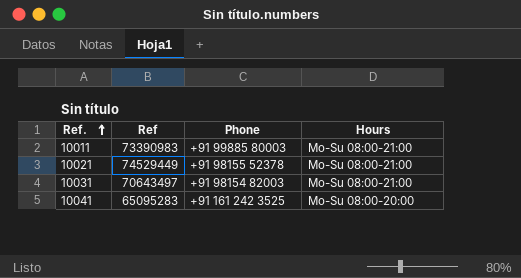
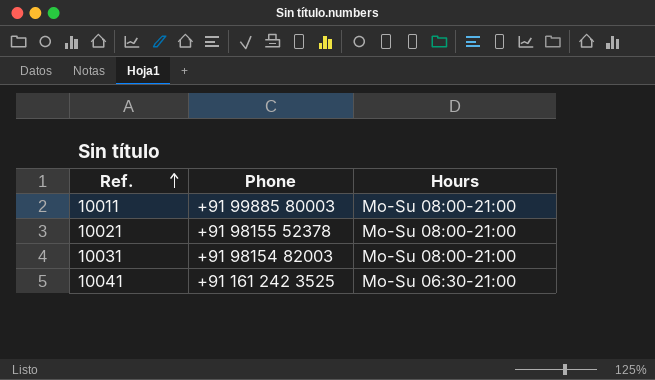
column Ref | position: 2 -> none
10041 | Hours: Mo-Su 08:00-20:00 -> Mo-Su 06:30-21:00

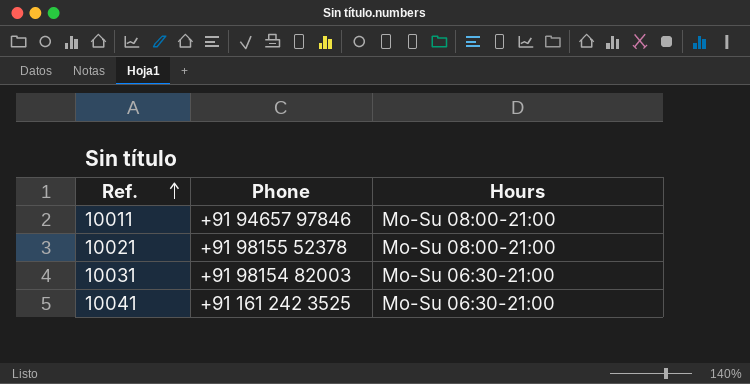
10011 | Phone: +91 99885 80003 -> +91 94657 97846
10031 | Hours: Mo-Su 08:00-21:00 -> Mo-Su 06:30-21:00

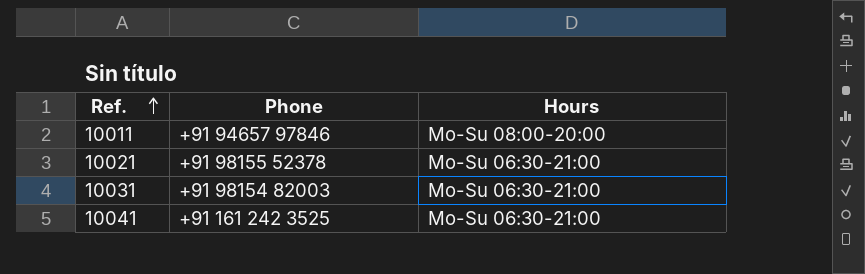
10011 | Hours: Mo-Su 08:00-21:00 -> Mo-Su 08:00-20:00
10021 | Hours: Mo-Su 08:00-21:00 -> Mo-Su 06:30-21:00

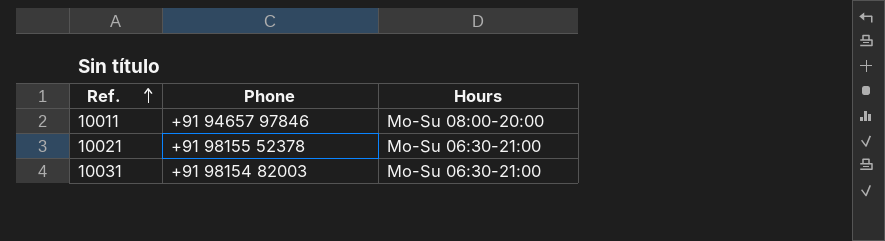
row 10041: +91 161 242 3525 | Mo-Su 06:30-21:00 -> none

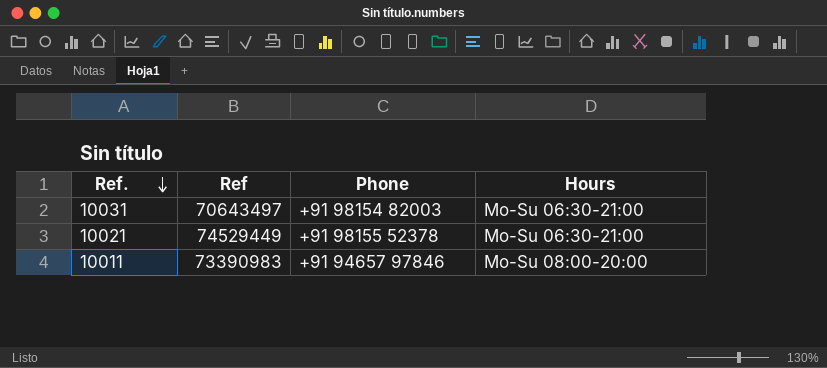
row order: Ref. ascending -> Ref. descending
column Ref | position: none -> 2

